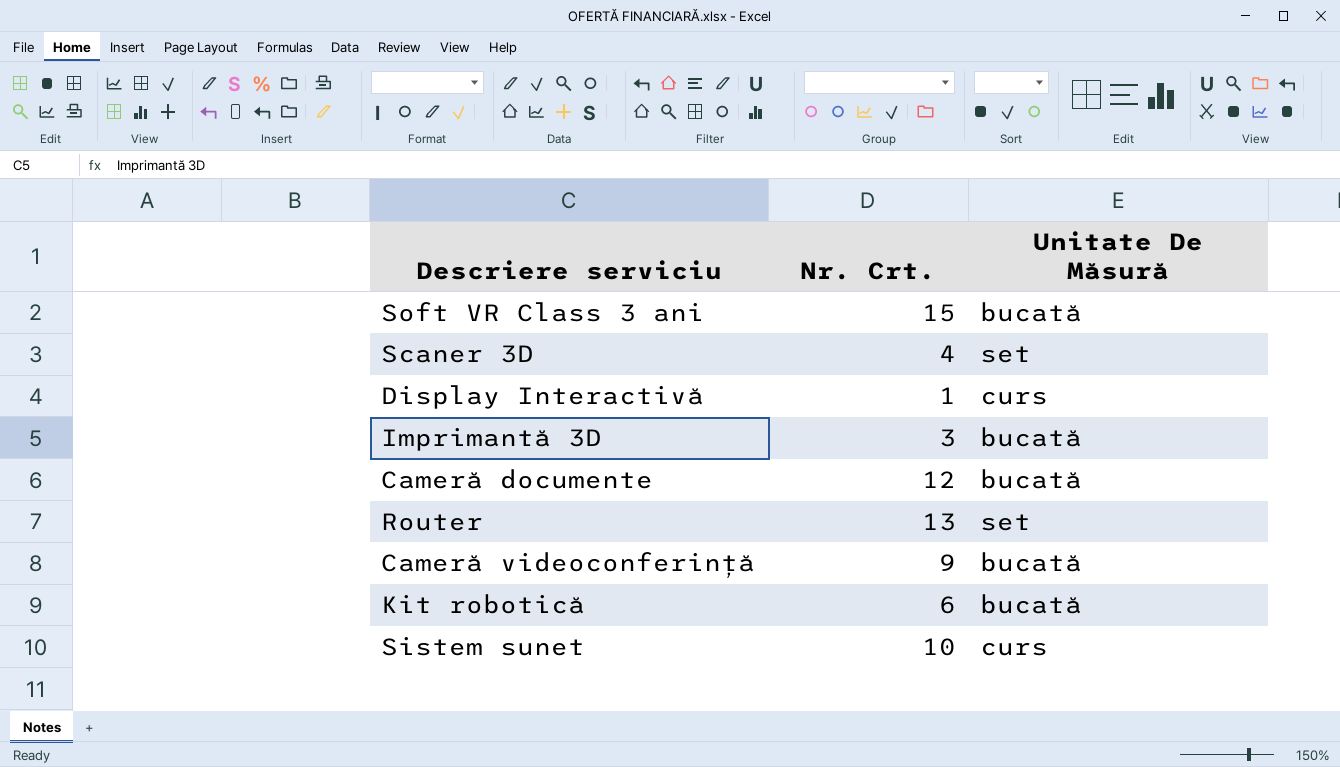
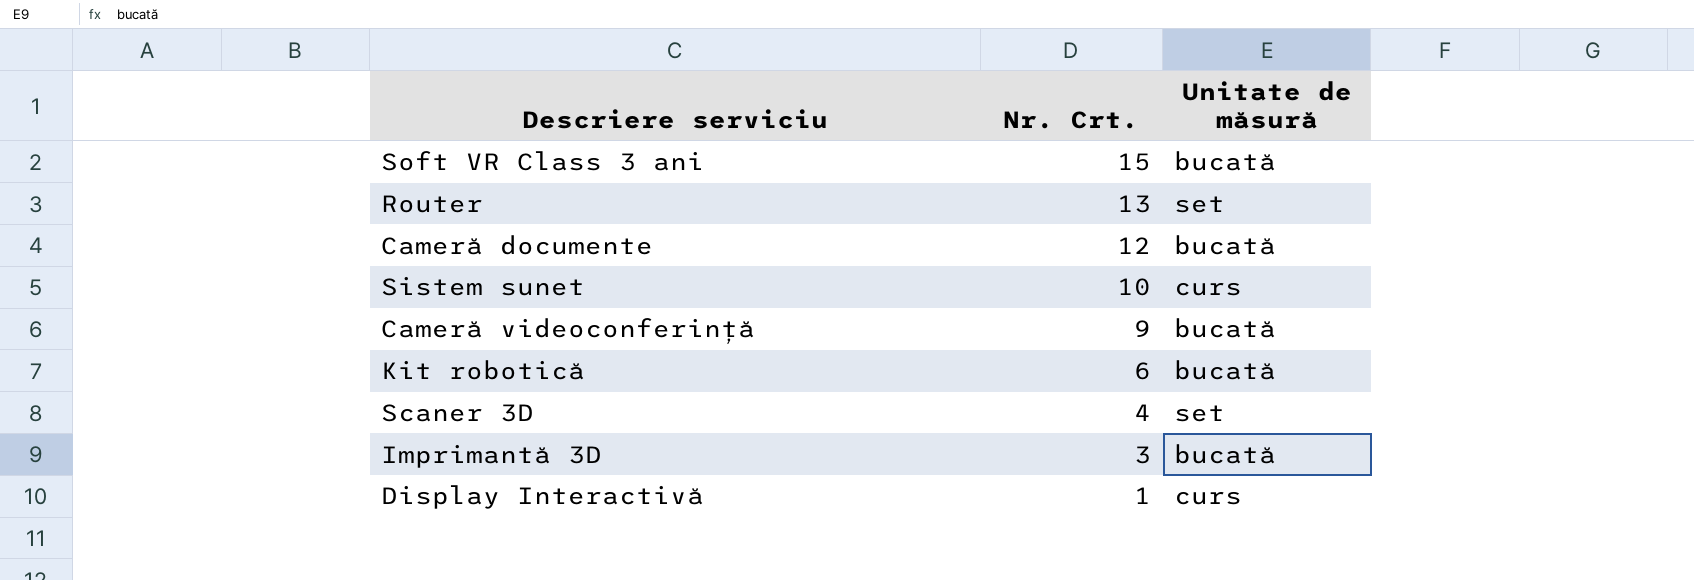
row order: none -> Nr. Crt. descending
column name: Unitate De Măsură -> Unitate de măsură

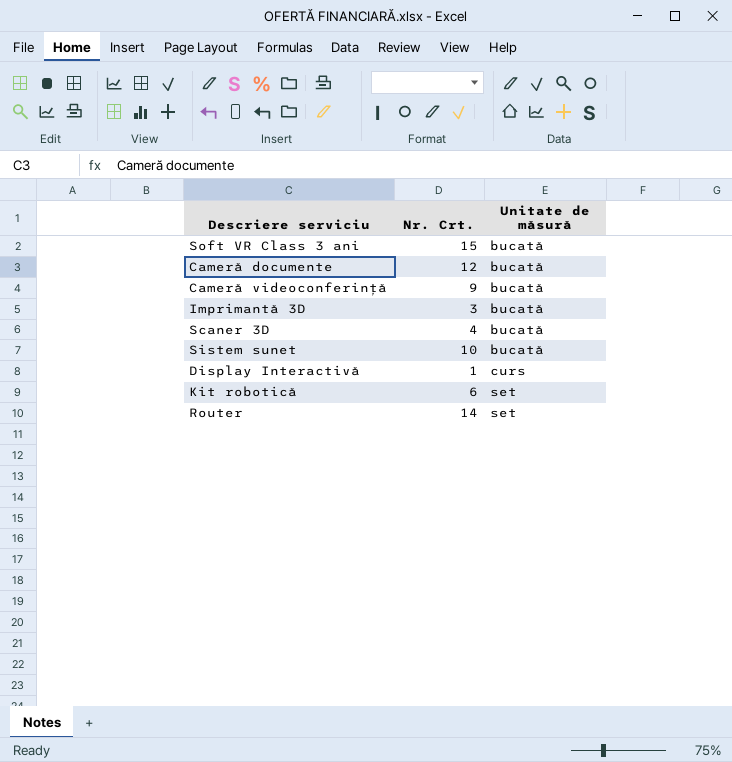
row order: Nr. Crt. descending -> Unitate de măsură ascending
Scaner 3D | Unitate de măsură: set -> bucată
Sistem sunet | Unitate de măsură: curs -> bucată
Kit robotică | Unitate de măsură: bucată -> set
Router | Nr. Crt.: 13 -> 14

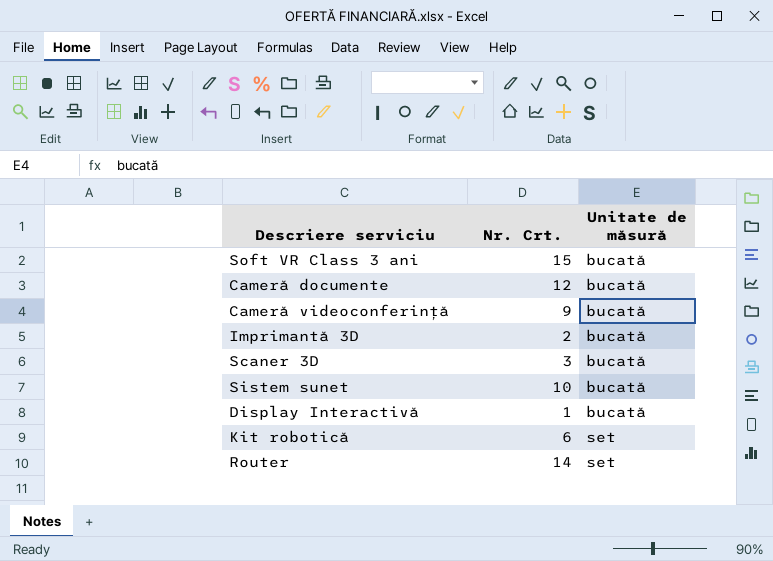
Imprimantă 3D | Nr. Crt.: 3 -> 2
Scaner 3D | Nr. Crt.: 4 -> 3
Display Interactivă | Unitate de măsură: curs -> bucată

